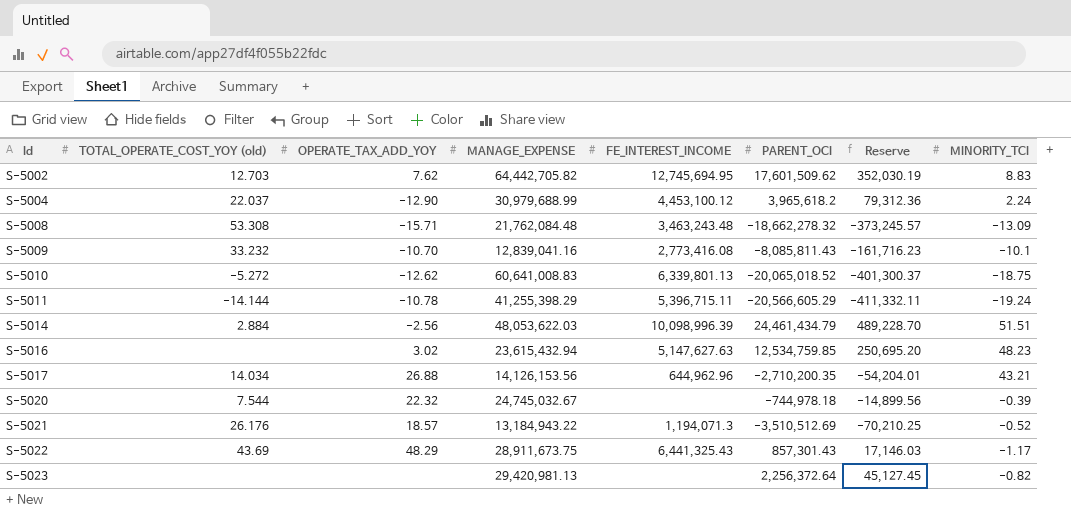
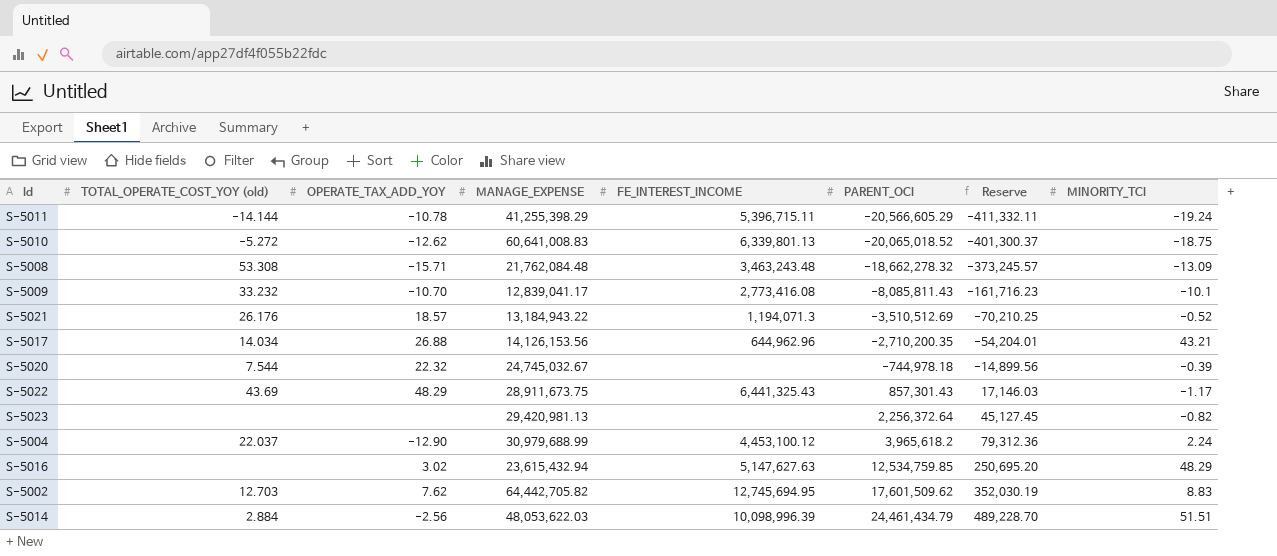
row order: Id ascending -> PARENT_OCI ascending
S-5009 | MANAGE_EXPENSE: 12,839,041.16 -> 12,839,041.17
S-5016 | MINORITY_TCI: 48.23 -> 48.29

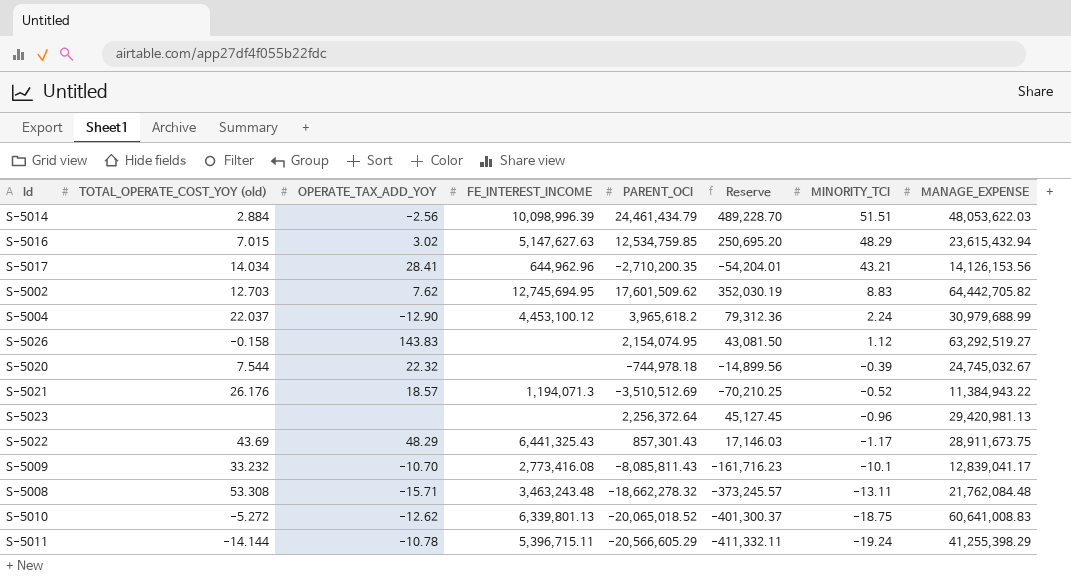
row order: PARENT_OCI ascending -> MINORITY_TCI descending
column MANAGE_EXPENSE | position: 4 -> 8
S-5016 | TOTAL_OPERATE_COST_YOY (old): none -> 7.015
S-5017 | OPERATE_TAX_ADD_YOY: 26.88 -> 28.41
row S-5026: none -> -0.158 | 143.83 | none | 2,154,074.95 | 43,081.50 | 1.12 | 63,292,519.27
S-5021 | MANAGE_EXPENSE: 13,184,943.22 -> 11,384,943.22
S-5023 | MINORITY_TCI: -0.82 -> -0.96
S-5008 | MINORITY_TCI: -13.09 -> -13.11

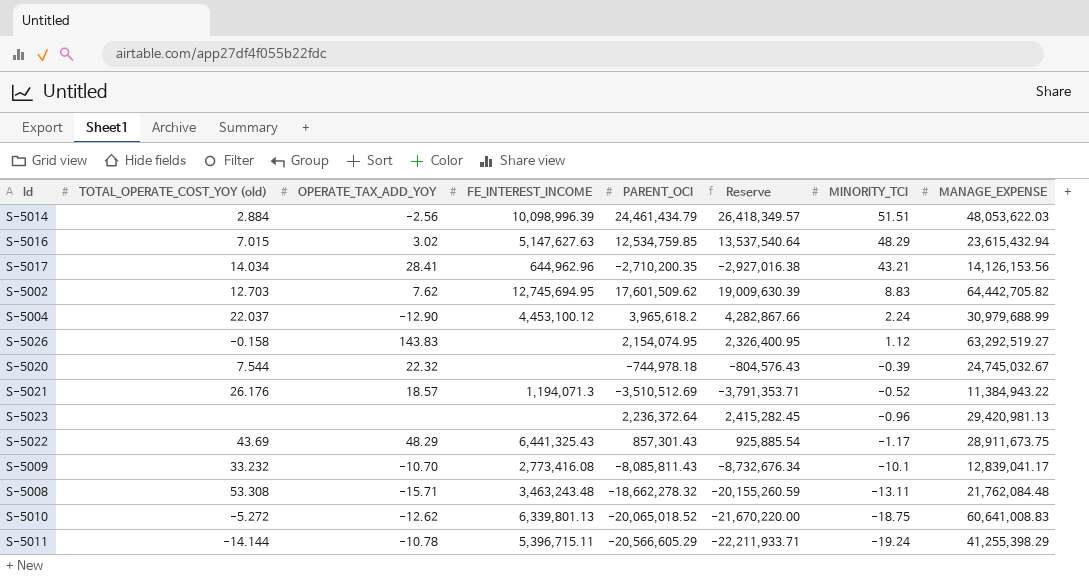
column Reserve | formula: [PARENT_OCI] * 0.02 -> [PARENT_OCI] * 1.08
S-5023 | PARENT_OCI: 2,256,372.64 -> 2,236,372.64

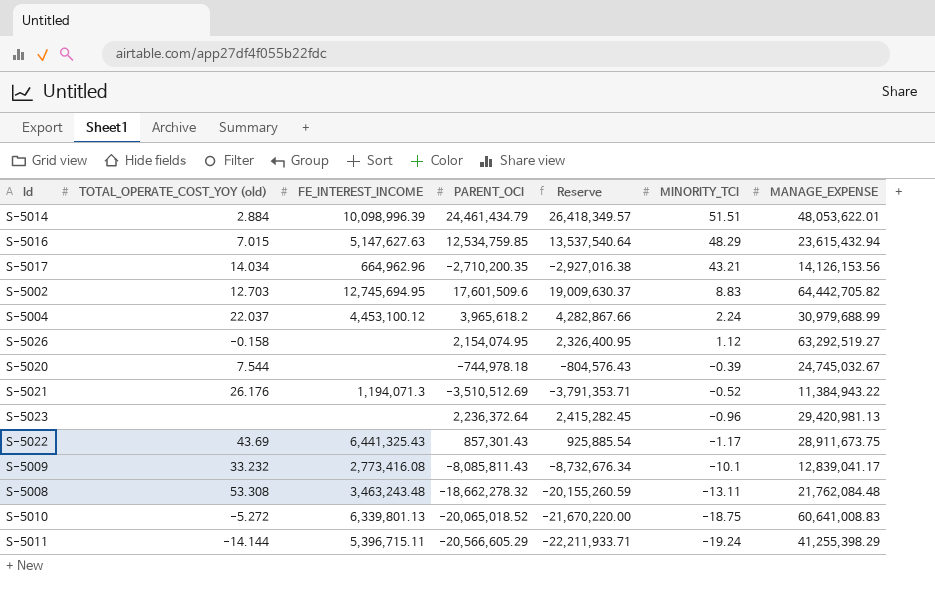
column OPERATE_TAX_ADD_YOY | position: 3 -> none
S-5014 | MANAGE_EXPENSE: 48,053,622.03 -> 48,053,622.01
S-5017 | FE_INTEREST_INCOME: 644,962.96 -> 664,962.96
S-5002 | PARENT_OCI: 17,601,509.62 -> 17,601,509.6
S-5002 | Reserve: 19,009,630.39 -> 19,009,630.37

